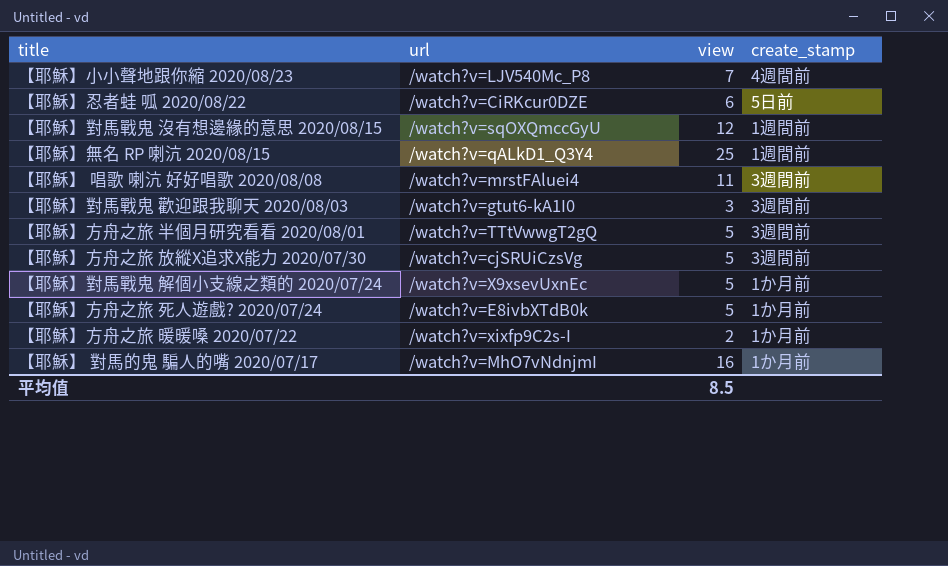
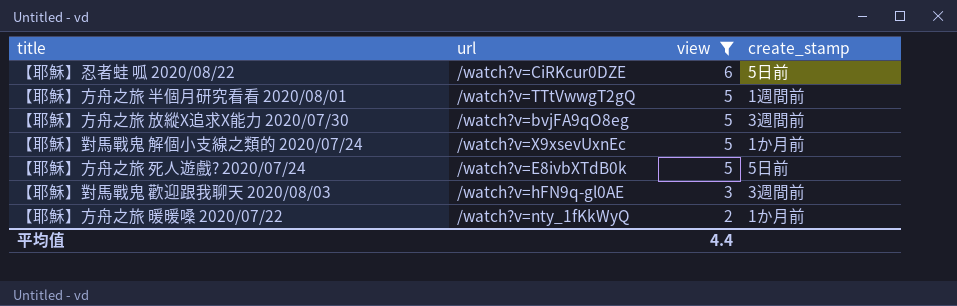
filter: none -> view <= 6
row order: none -> view descending
【耶穌】方舟之旅 半個月研究看看 2020/08/01 | create_stamp: 3週間前 -> 1週間前
【耶穌】方舟之旅 放縱X追求X能力 2020/07/30 | url: /watch?v=cjSRUiCzsVg -> /watch?v=bvjFA9qO8eg
【耶穌】方舟之旅 死人遊戲? 2020/07/24 | create_stamp: 1か月前 -> 5日前
【耶穌】對馬戰鬼 歡迎跟我聊天 2020/08/03 | url: /watch?v=gtut6-kA1I0 -> /watch?v=hFN9q-gl0AE
【耶穌】方舟之旅 暖暖嗓 2020/07/22 | url: /watch?v=xixfp9C2s-I -> /watch?v=nty_1fKkWyQ
平均值 | view: 8.5 -> 4.4

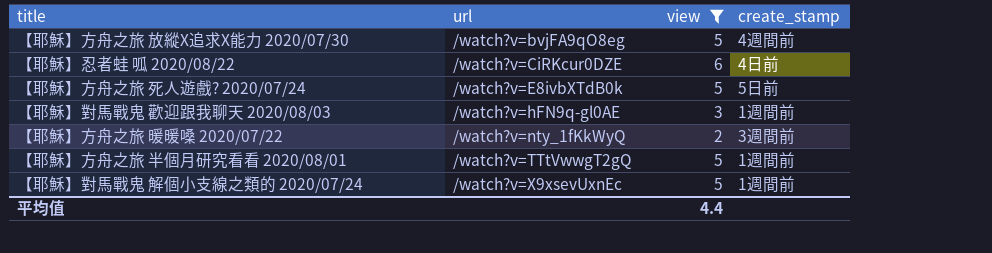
row order: view descending -> url ascending
【耶穌】方舟之旅 放縱X追求X能力 2020/07/30 | create_stamp: 3週間前 -> 4週間前
【耶穌】忍者蛙 呱 2020/08/22 | create_stamp: 5日前 -> 4日前
【耶穌】對馬戰鬼 歡迎跟我聊天 2020/08/03 | create_stamp: 3週間前 -> 1週間前
【耶穌】方舟之旅 暖暖嗓 2020/07/22 | create_stamp: 1か月前 -> 3週間前
【耶穌】對馬戰鬼 解個小支線之類的 2020/07/24 | create_stamp: 1か月前 -> 1週間前

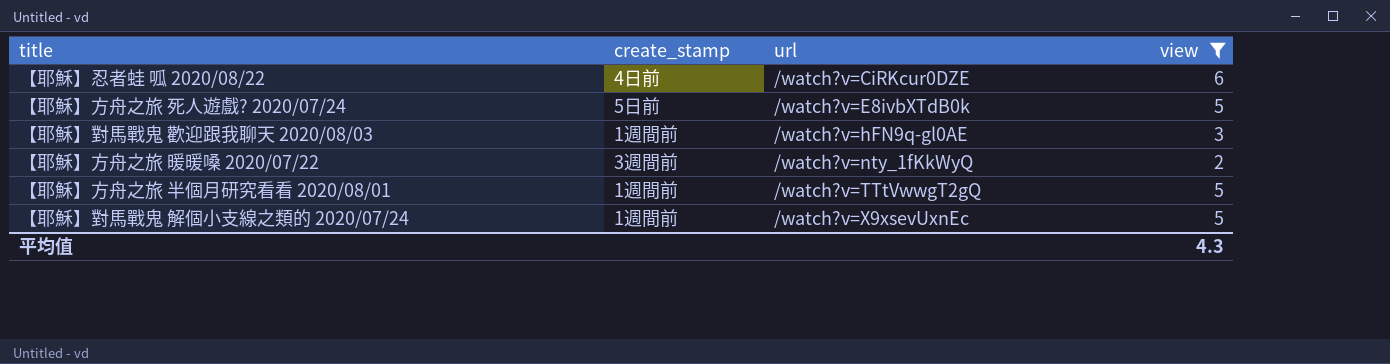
column create_stamp | position: 4 -> 2
row 【耶穌】方舟之旅 放縱X追求X能力 2020/07/30: /watch?v=bvjFA9qO8eg | 5 | 4週間前 -> none
平均值 | view: 4.4 -> 4.3

